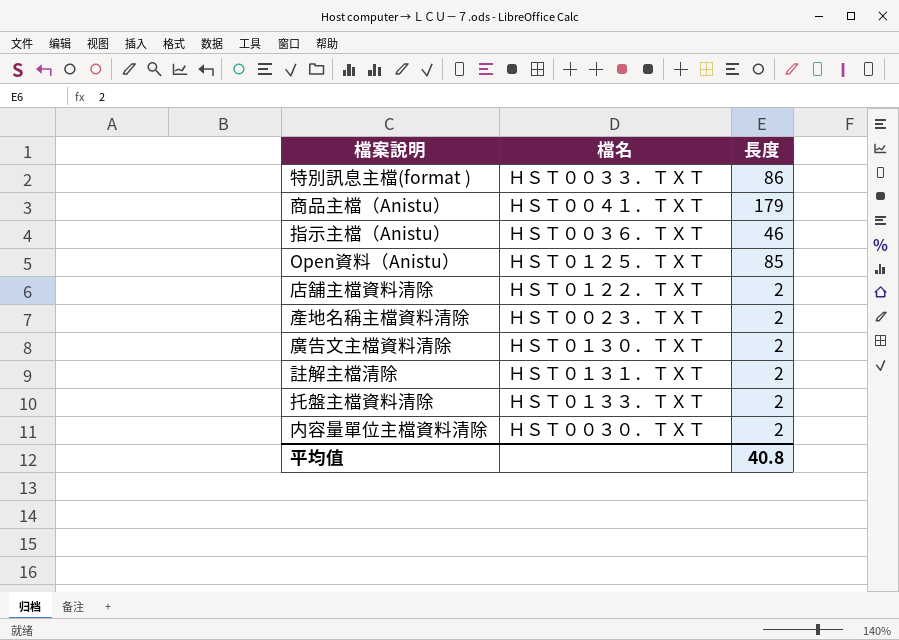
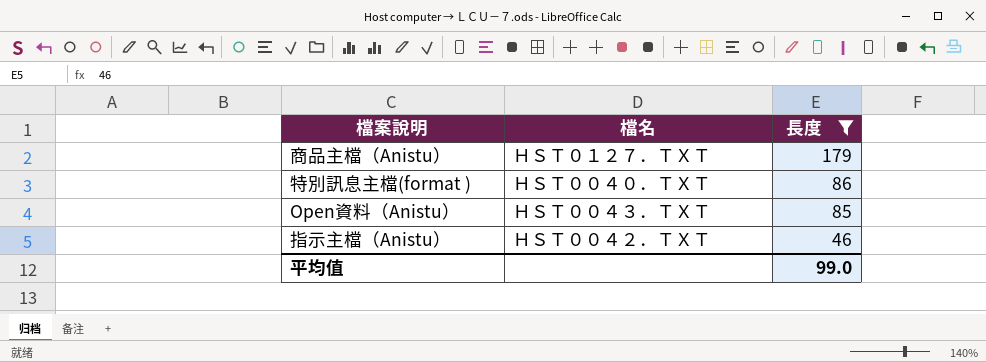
filter: none -> 長度 != 2
row order: none -> 長度 descending
商品主檔（Anistu） | 檔名: ＨＳＴ００４１．ＴＸＴ -> ＨＳＴ０１２７．ＴＸＴ
特別訊息主檔(format ) | 檔名: ＨＳＴ００３３．ＴＸＴ -> ＨＳＴ００４０．ＴＸＴ
Open資料（Anistu） | 檔名: ＨＳＴ０１２５．ＴＸＴ -> ＨＳＴ００４３．ＴＸＴ
指示主檔（Anistu） | 檔名: ＨＳＴ００３６．ＴＸＴ -> ＨＳＴ００４２．ＴＸＴ
平均值 | 長度: 40.8 -> 99.0

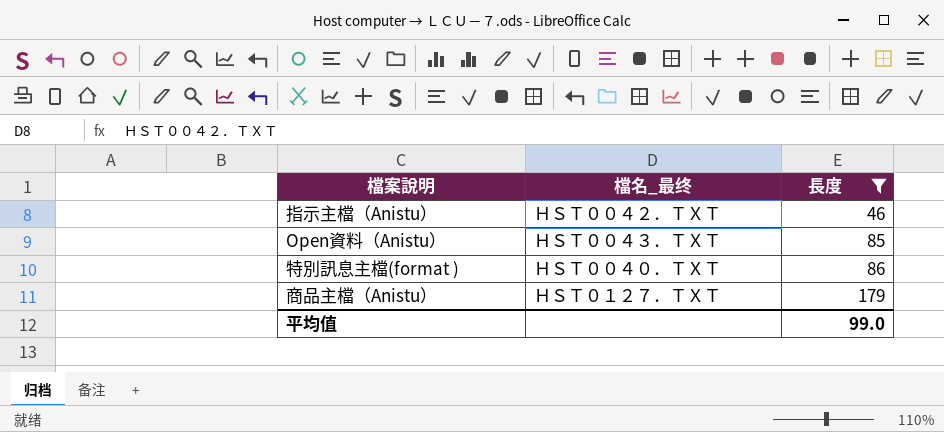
row order: 長度 descending -> 長度 ascending
column name: 檔名 -> 檔名_最终

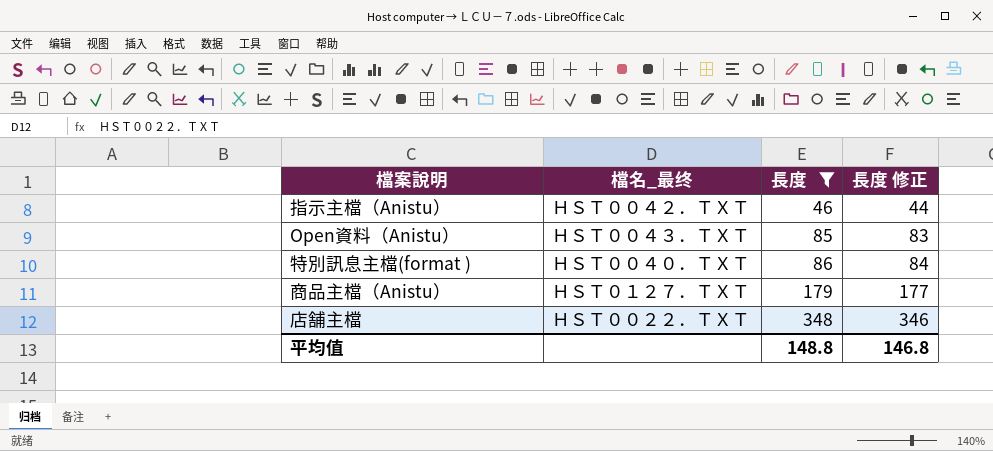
column 長度 修正 | formula: none -> [長度] - 2
row 店舗主檔: none -> ＨＳＴ００２２．ＴＸＴ | 348 | 346
平均值 | 長度: 99.0 -> 148.8

